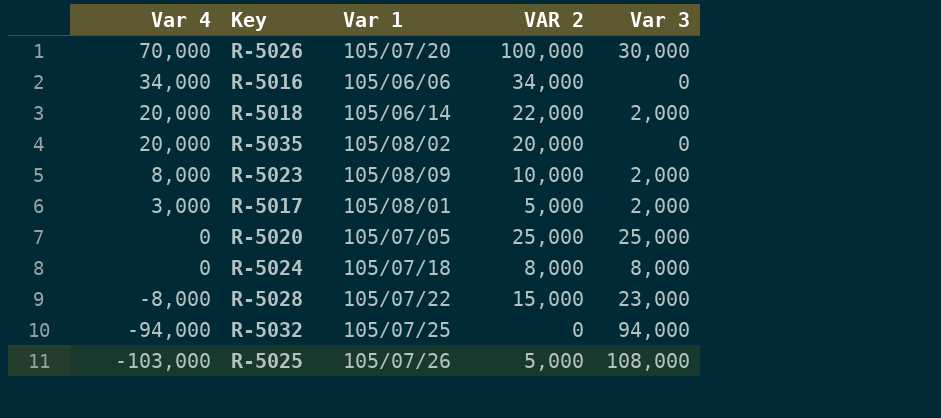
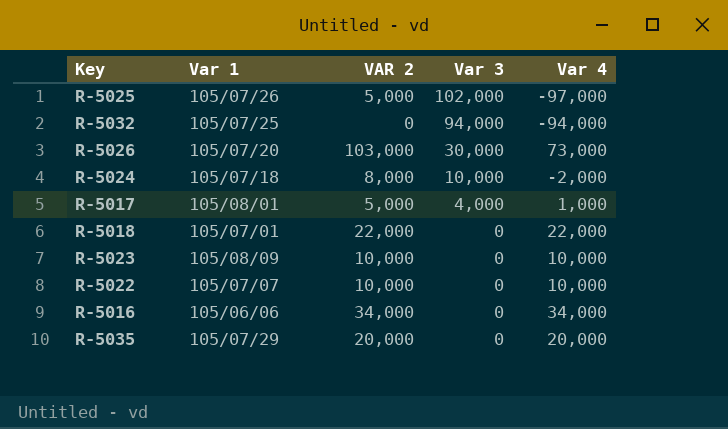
row order: Var 4 descending -> Var 3 descending
column Var 4 | position: 1 -> 5
row R-5020: 0 | 105/07/05 | 25,000 | 25,000 -> none
row R-5028: -8,000 | 105/07/22 | 15,000 | 23,000 -> none
R-5025 | Var 3: 108,000 -> 102,000
R-5025 | Var 4: -103,000 -> -97,000
R-5026 | VAR 2: 100,000 -> 103,000
R-5026 | Var 4: 70,000 -> 73,000
R-5024 | Var 3: 8,000 -> 10,000
R-5024 | Var 4: 0 -> -2,000
R-5017 | Var 3: 2,000 -> 4,000
R-5017 | Var 4: 3,000 -> 1,000
R-5018 | Var 1: 105/06/14 -> 105/07/01
R-5018 | Var 3: 2,000 -> 0
R-5018 | Var 4: 20,000 -> 22,000
R-5023 | Var 3: 2,000 -> 0
R-5023 | Var 4: 8,000 -> 10,000
row R-5022: none -> 105/07/07 | 10,000 | 0 | 10,000
R-5035 | Var 1: 105/08/02 -> 105/07/29

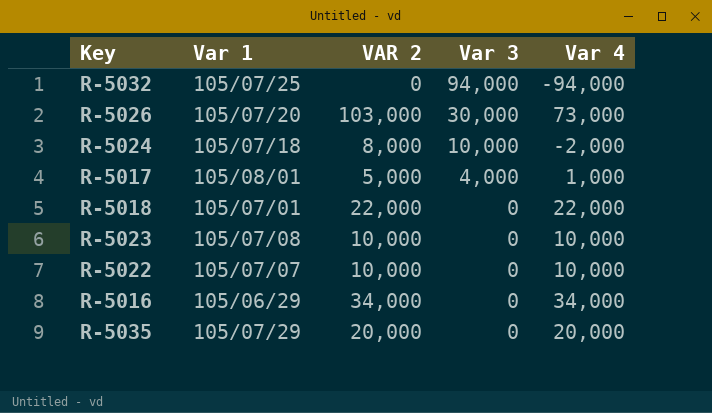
row R-5025: 105/07/26 | 5,000 | 102,000 | -97,000 -> none
R-5023 | Var 1: 105/08/09 -> 105/07/08
R-5016 | Var 1: 105/06/06 -> 105/06/29

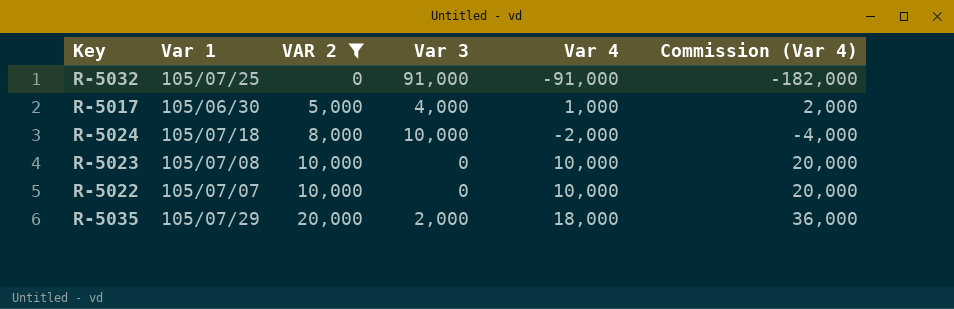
filter: none -> VAR 2 <= 20,000
row order: Var 3 descending -> VAR 2 ascending
column Commission (Var 4) | formula: none -> [Var 4] * 2
R-5032 | Var 3: 94,000 -> 91,000
R-5032 | Var 4: -94,000 -> -91,000
R-5017 | Var 1: 105/08/01 -> 105/06/30
R-5035 | Var 3: 0 -> 2,000
R-5035 | Var 4: 20,000 -> 18,000

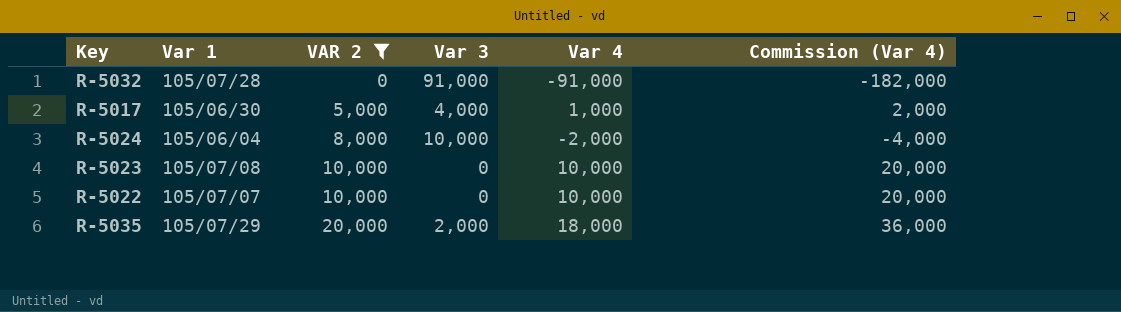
R-5032 | Var 1: 105/07/25 -> 105/07/28
R-5024 | Var 1: 105/07/18 -> 105/06/04

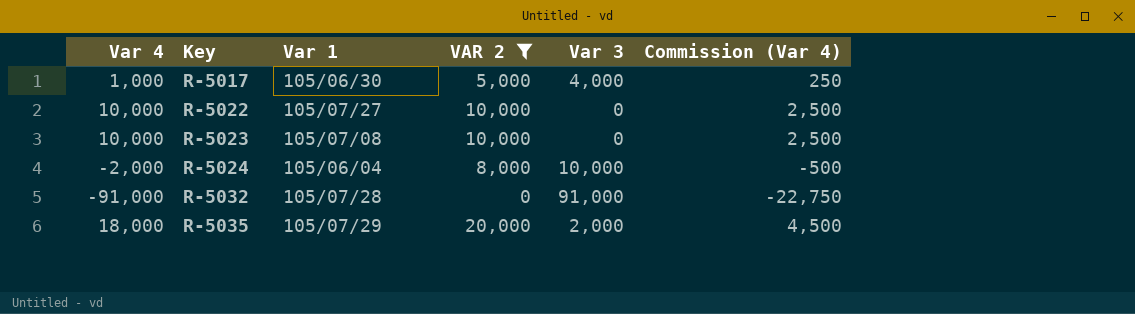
row order: VAR 2 ascending -> Key ascending
column Var 4 | position: 5 -> 1
column Commission (Var 4) | formula: [Var 4] * 2 -> [Var 4] * 0.25
R-5022 | Var 1: 105/07/07 -> 105/07/27

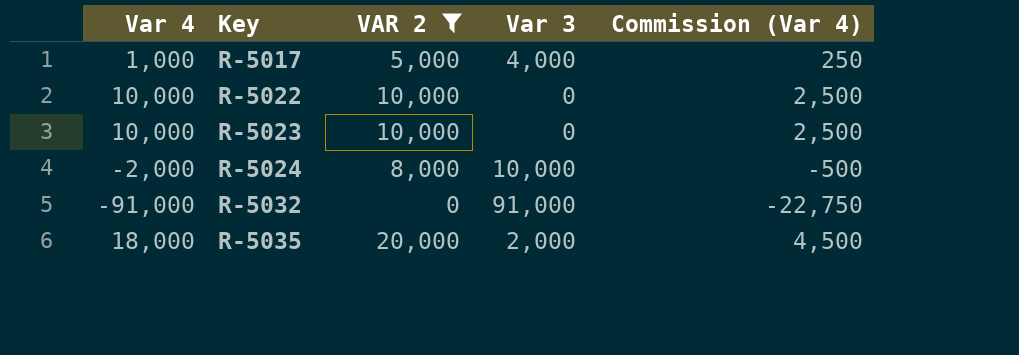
column Var 1 | position: 3 -> none

